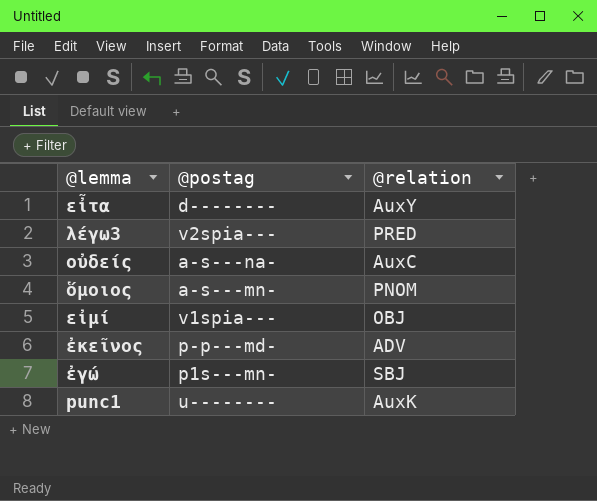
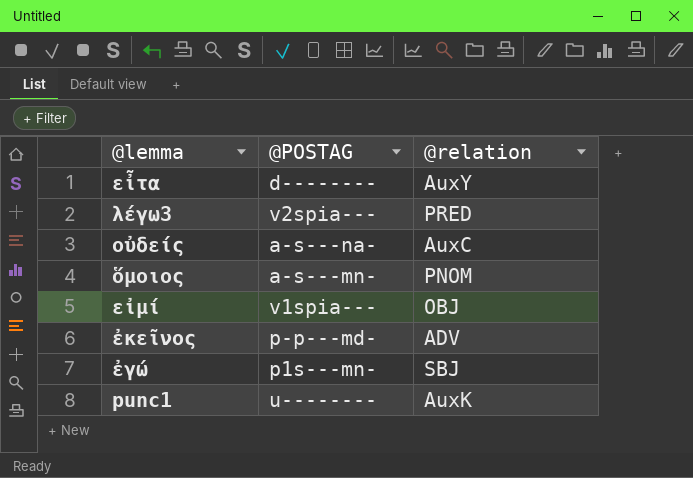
column name: @postag -> @POSTAG

